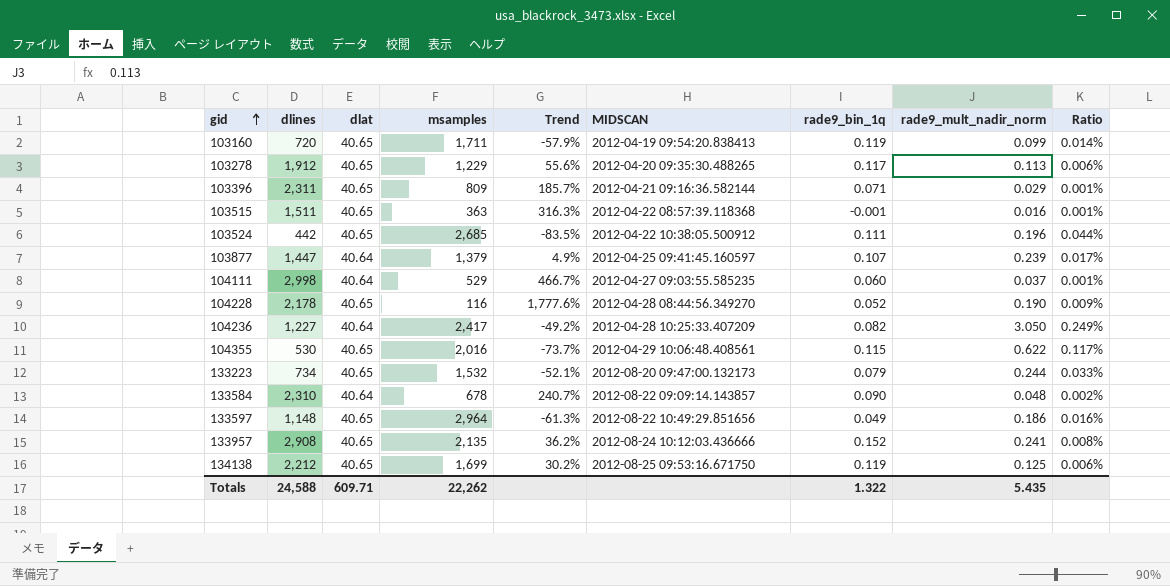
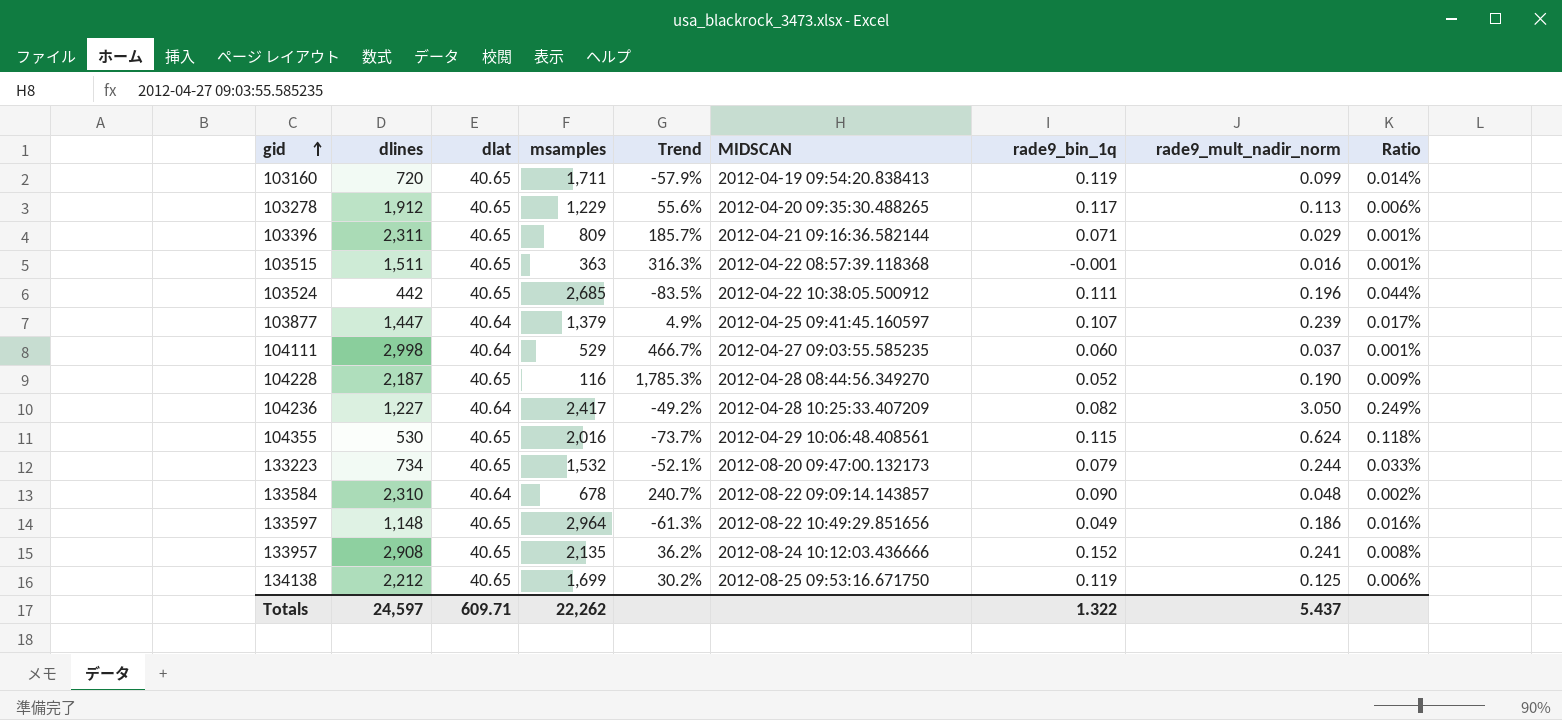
104228 | dlines: 2,178 -> 2,187
104228 | Trend: 1,777.6% -> 1,785.3%
104355 | rade9_mult_nadir_norm: 0.622 -> 0.624
104355 | Ratio: 0.117% -> 0.118%
Totals | dlines: 24,588 -> 24,597
Totals | rade9_mult_nadir_norm: 5.435 -> 5.437

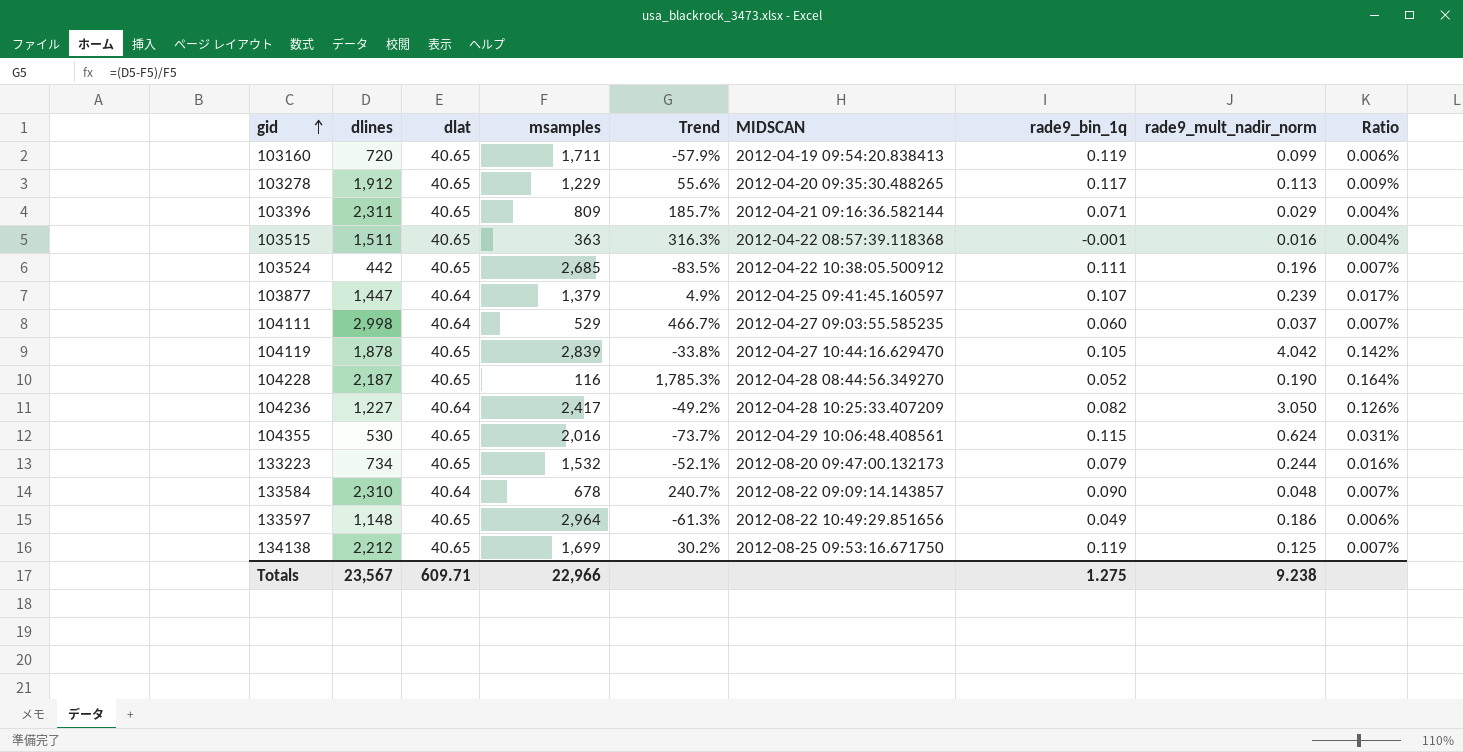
column Ratio | formula: [rade9_mult_nadir_norm] / [dlines] -> [rade9_mult_nadir_norm] / [msamples]
row 133957: 2,908 | 40.65 | 2,135 | 36.2% | 2012-08-24 10:12:03.436666 | 0.152 | 0.241 | 0.008% -> none
row 104119: none -> 1,878 | 40.65 | 2,839 | -33.8% | 2012-04-27 10:44:16.629470 | 0.105 | 4.042 | 0.142%
Totals | dlines: 24,597 -> 23,567
Totals | msamples: 22,262 -> 22,966
Totals | rade9_bin_1q: 1.322 -> 1.275
Totals | rade9_mult_nadir_norm: 5.437 -> 9.238

